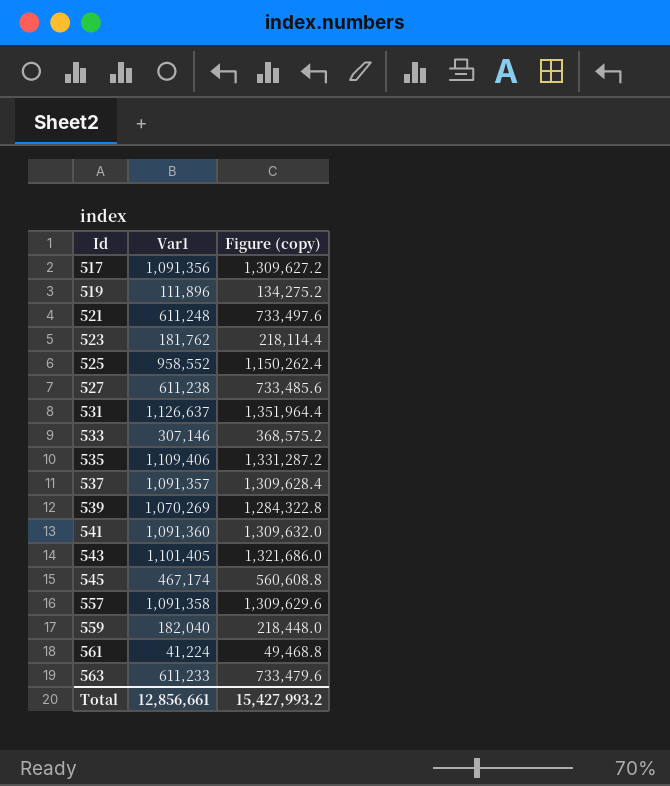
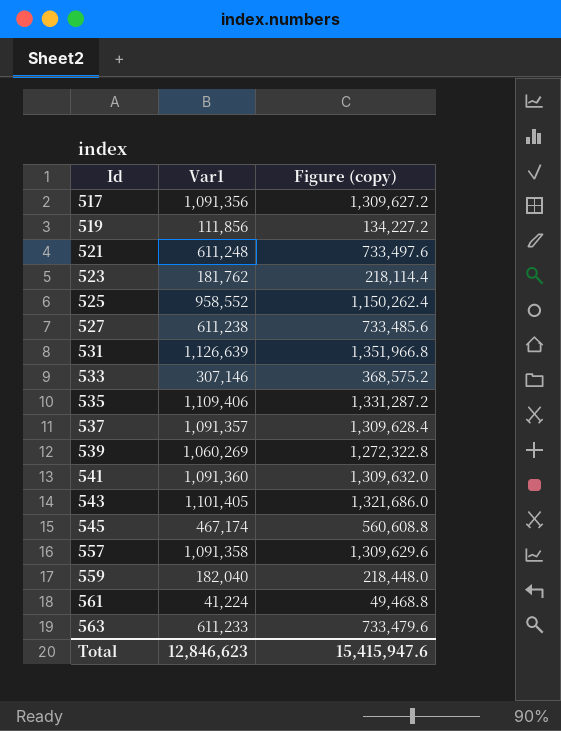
519 | Var1: 111,896 -> 111,856
519 | Figure (copy): 134,275.2 -> 134,227.2
531 | Var1: 1,126,637 -> 1,126,639
531 | Figure (copy): 1,351,964.4 -> 1,351,966.8
539 | Var1: 1,070,269 -> 1,060,269
539 | Figure (copy): 1,284,322.8 -> 1,272,322.8
Total | Var1: 12,856,661 -> 12,846,623
Total | Figure (copy): 15,427,993.2 -> 15,415,947.6

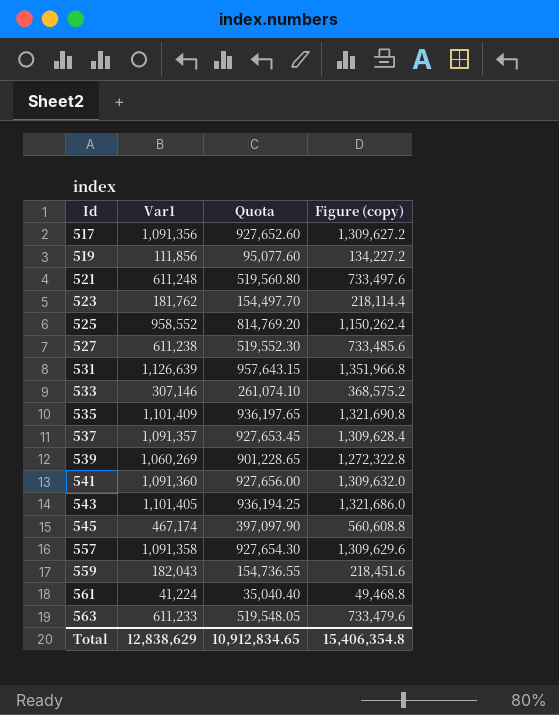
column Quota | formula: none -> [Var1] * 0.85
535 | Var1: 1,109,406 -> 1,101,409
535 | Figure (copy): 1,331,287.2 -> 1,321,690.8
559 | Var1: 182,040 -> 182,043
559 | Figure (copy): 218,448.0 -> 218,451.6
Total | Var1: 12,846,623 -> 12,838,629
Total | Figure (copy): 15,415,947.6 -> 15,406,354.8

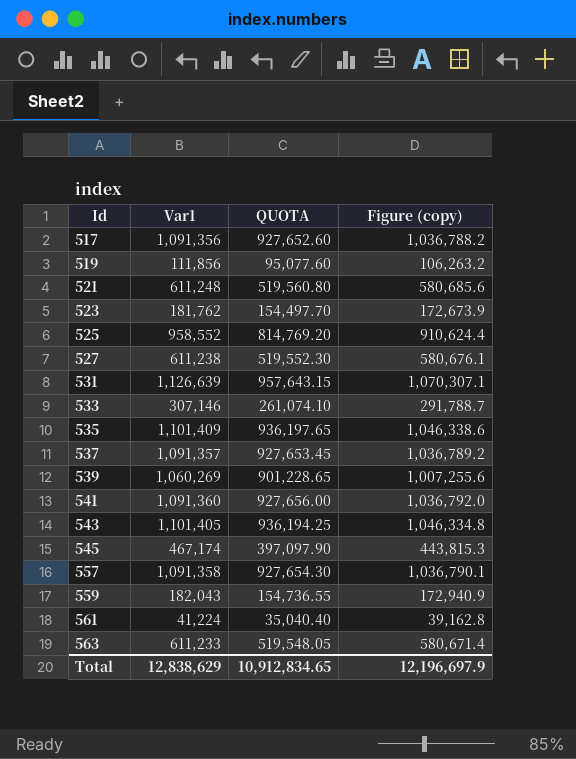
column name: Quota -> QUOTA
column Figure (copy) | formula: [Var1] * 1.2 -> [Var1] * 0.95
Total | Figure (copy): 15,406,354.8 -> 12,196,697.9

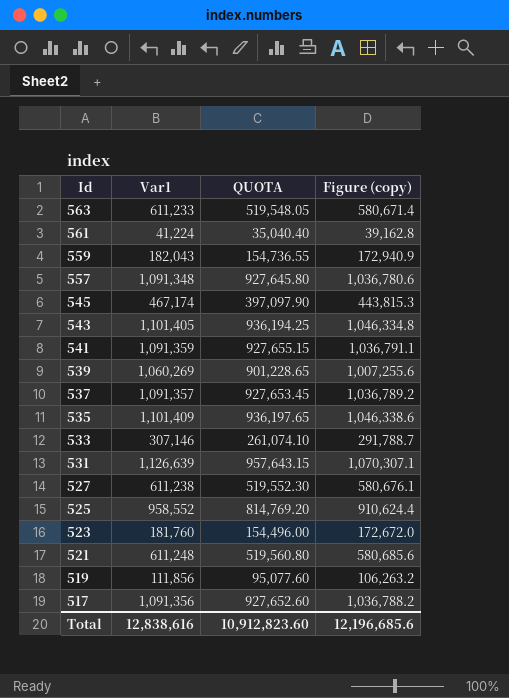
row order: Id ascending -> Id descending
557 | Var1: 1,091,358 -> 1,091,348
557 | QUOTA: 927,654.30 -> 927,645.80
557 | Figure (copy): 1,036,790.1 -> 1,036,780.6
541 | Var1: 1,091,360 -> 1,091,359
541 | QUOTA: 927,656.00 -> 927,655.15
541 | Figure (copy): 1,036,792.0 -> 1,036,791.1
523 | Var1: 181,762 -> 181,760
523 | QUOTA: 154,497.70 -> 154,496.00
523 | Figure (copy): 172,673.9 -> 172,672.0
Total | Var1: 12,838,629 -> 12,838,616
Total | QUOTA: 10,912,834.65 -> 10,912,823.60
Total | Figure (copy): 12,196,697.9 -> 12,196,685.6

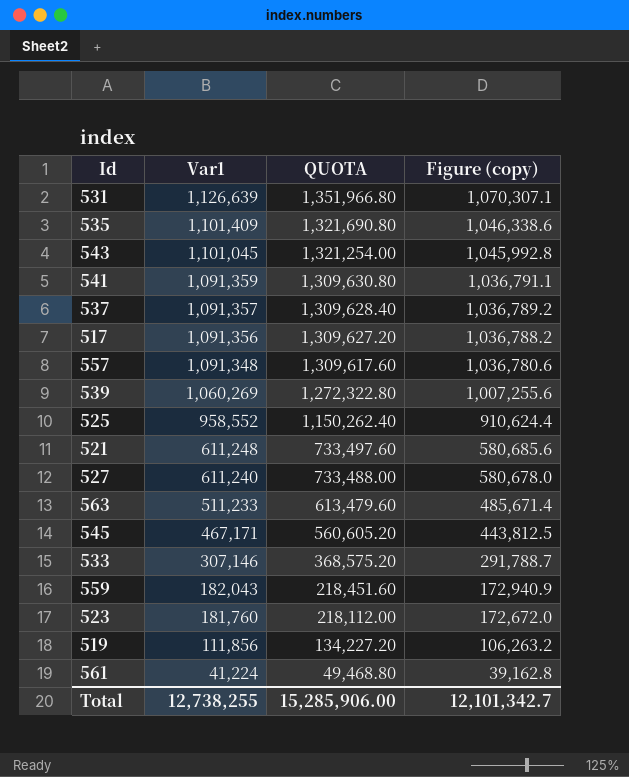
row order: Id descending -> Var1 descending
column QUOTA | formula: [Var1] * 0.85 -> [Var1] * 1.2
543 | Var1: 1,101,405 -> 1,101,045
543 | Figure (copy): 1,046,334.8 -> 1,045,992.8
527 | Var1: 611,238 -> 611,240
527 | Figure (copy): 580,676.1 -> 580,678.0
563 | Var1: 611,233 -> 511,233
563 | Figure (copy): 580,671.4 -> 485,671.4
545 | Var1: 467,174 -> 467,171
545 | Figure (copy): 443,815.3 -> 443,812.5
Total | Var1: 12,838,616 -> 12,738,255
Total | QUOTA: 10,912,823.60 -> 15,285,906.00
Total | Figure (copy): 12,196,685.6 -> 12,101,342.7

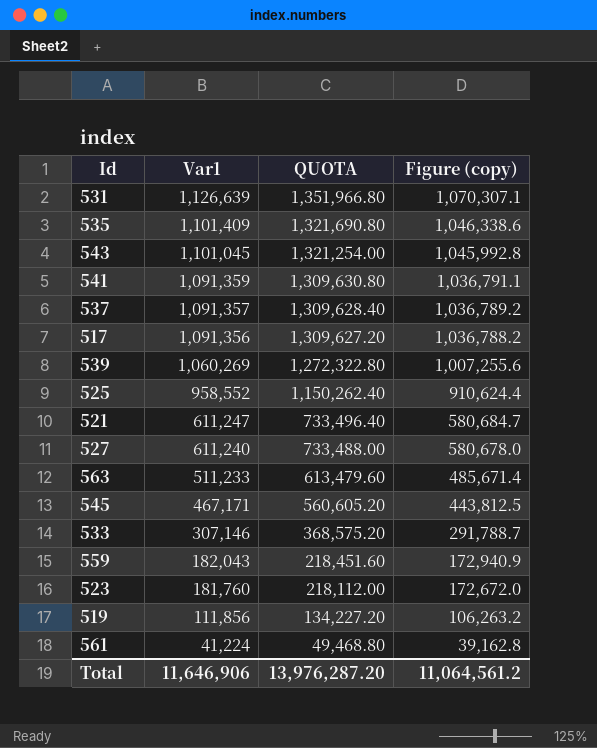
row 557: 1,091,348 | 1,309,617.60 | 1,036,780.6 -> none
521 | Var1: 611,248 -> 611,247
521 | QUOTA: 733,497.60 -> 733,496.40
521 | Figure (copy): 580,685.6 -> 580,684.7
Total | Var1: 12,738,255 -> 11,646,906
Total | QUOTA: 15,285,906.00 -> 13,976,287.20
Total | Figure (copy): 12,101,342.7 -> 11,064,561.2

